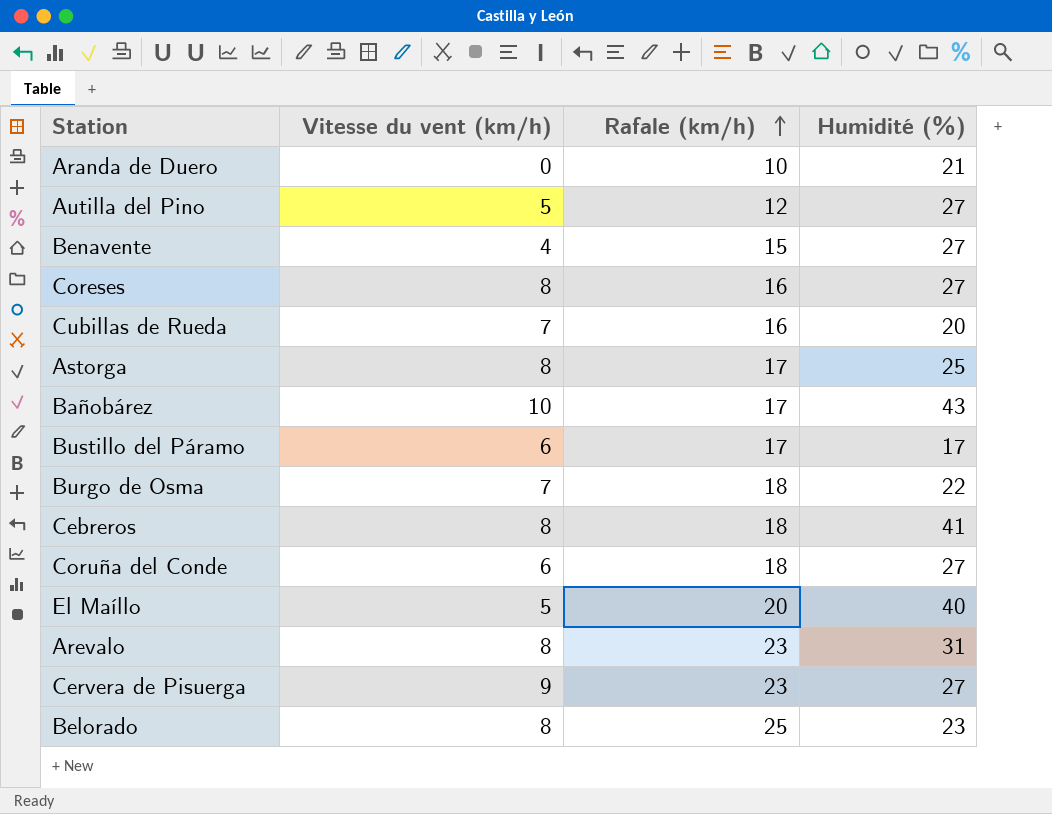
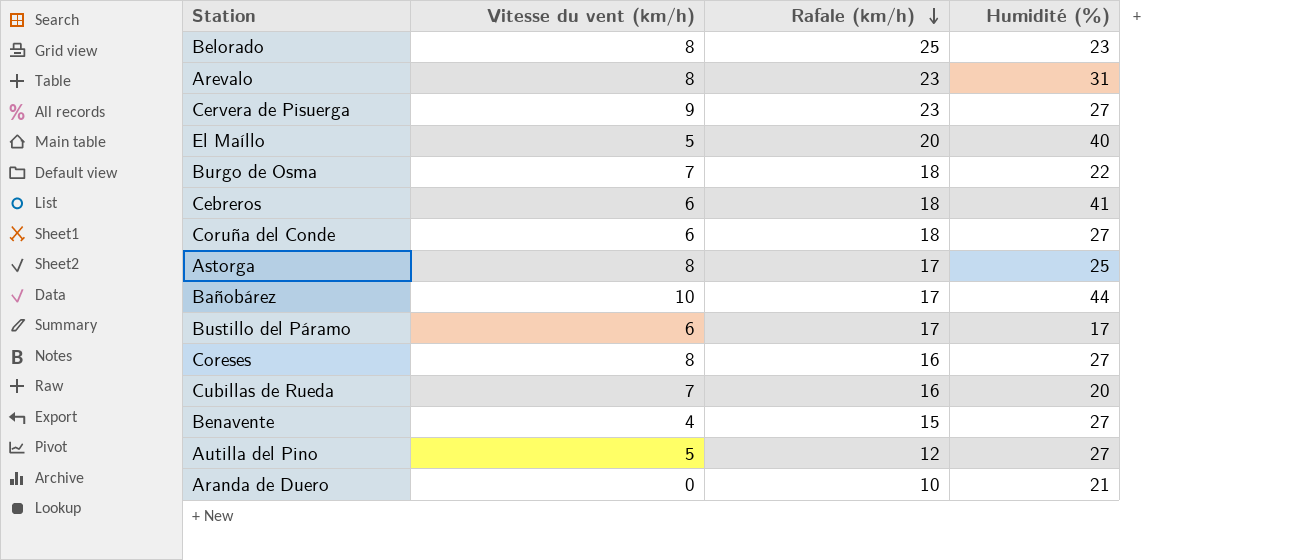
row order: Rafale (km/h) ascending -> Rafale (km/h) descending
Cebreros | Vitesse du vent (km/h): 8 -> 6
Bañobárez | Humidité (%): 43 -> 44

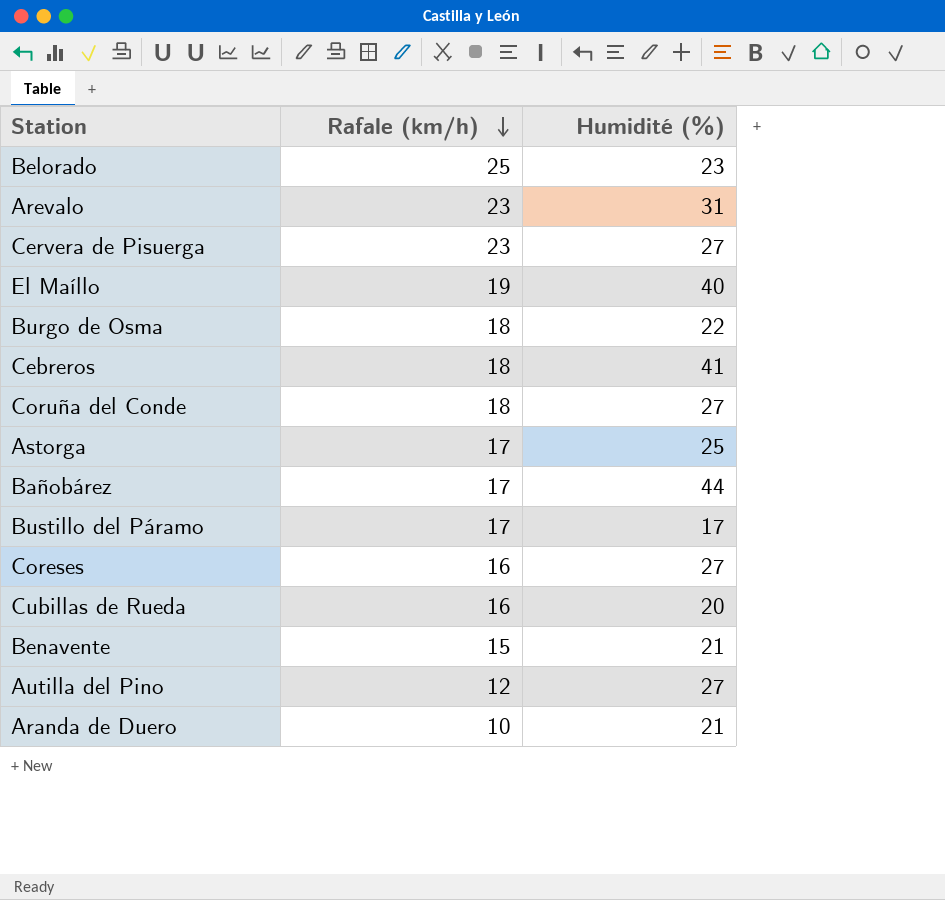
column Vitesse du vent (km/h) | position: 2 -> none
El Maíllo | Rafale (km/h): 20 -> 19
Benavente | Humidité (%): 27 -> 21

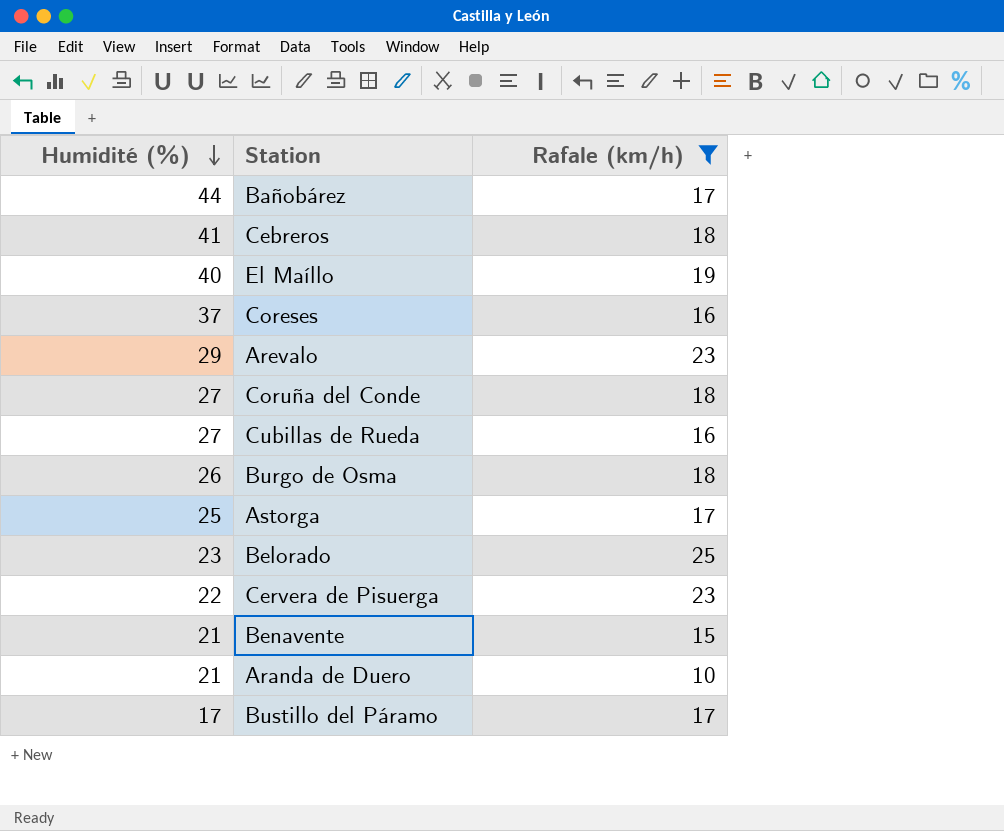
filter: none -> Rafale (km/h) != 12
row order: Rafale (km/h) descending -> Humidité (%) descending
column Humidité (%) | position: 3 -> 1
Coreses | Humidité (%): 27 -> 37
Arevalo | Humidité (%): 31 -> 29
Cubillas de Rueda | Humidité (%): 20 -> 27
Burgo de Osma | Humidité (%): 22 -> 26
Cervera de Pisuerga | Humidité (%): 27 -> 22

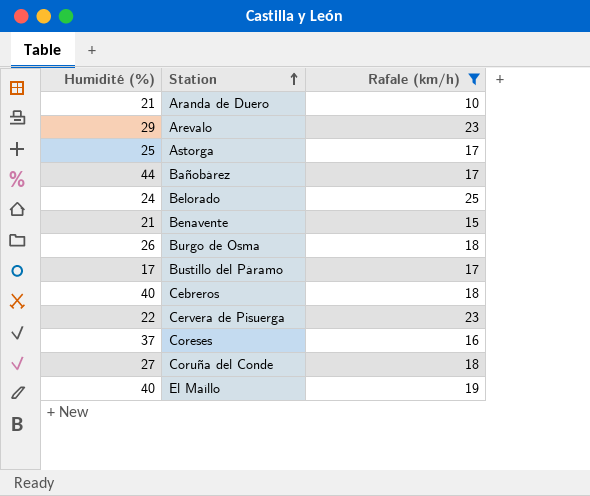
row order: Humidité (%) descending -> Station ascending
row Cubillas de Rueda: 27 | 16 -> none
Belorado | Humidité (%): 23 -> 24
Cebreros | Humidité (%): 41 -> 40

